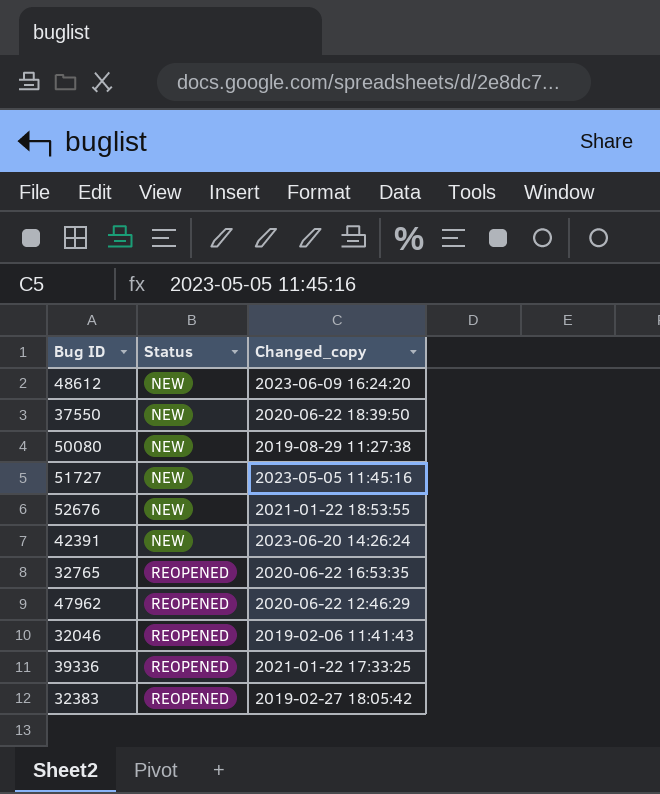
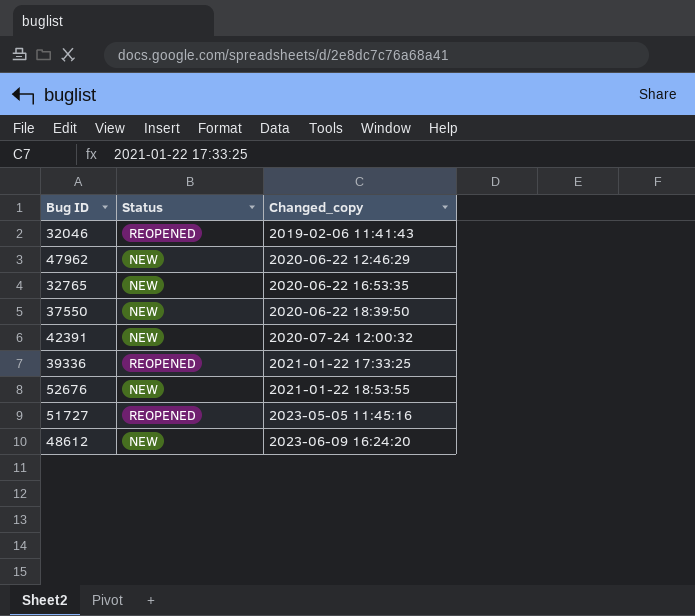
row order: Status ascending -> Changed_copy ascending
row 50080: NEW | 2019-08-29 11:27:38 -> none
row 32383: REOPENED | 2019-02-27 18:05:42 -> none
47962 | Status: REOPENED -> NEW
32765 | Status: REOPENED -> NEW
42391 | Changed_copy: 2023-06-20 14:26:24 -> 2020-07-24 12:00:32
51727 | Status: NEW -> REOPENED

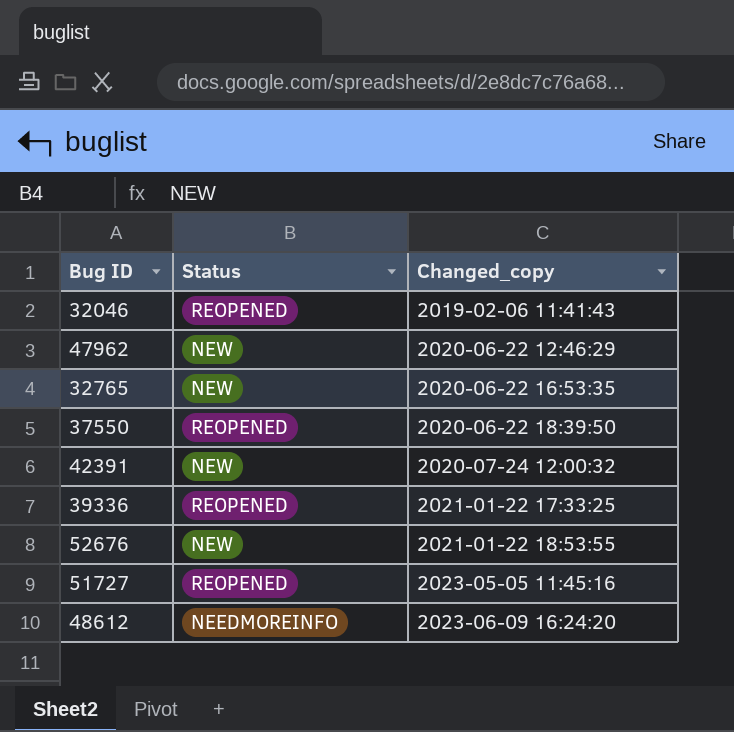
37550 | Status: NEW -> REOPENED
48612 | Status: NEW -> NEEDMOREINFO

